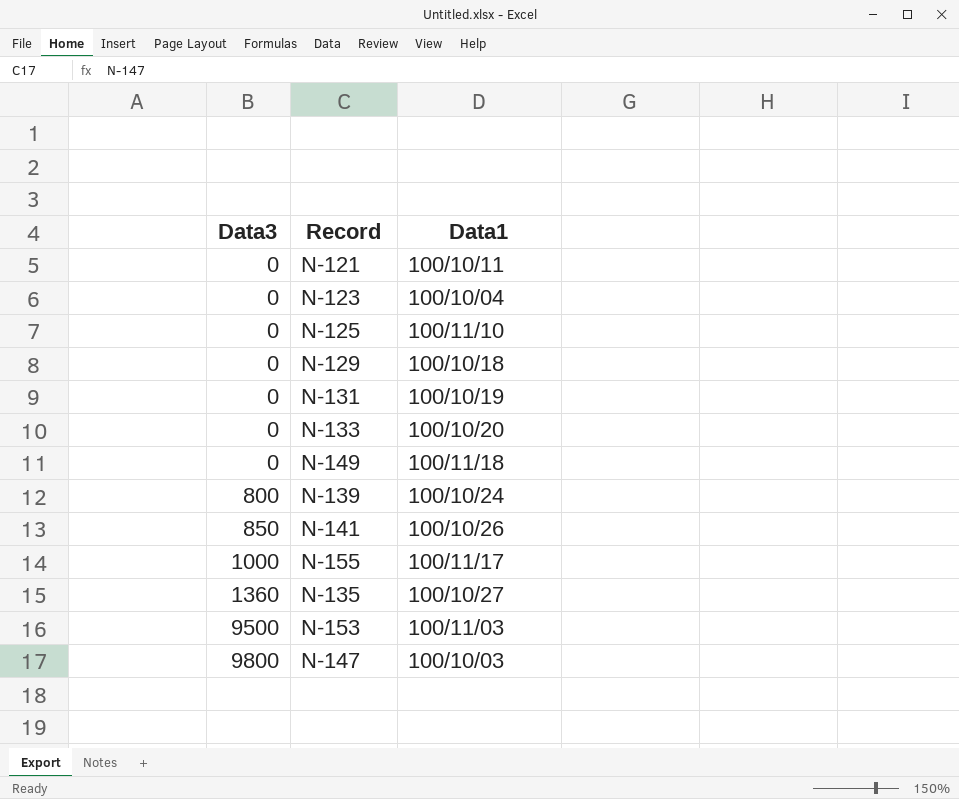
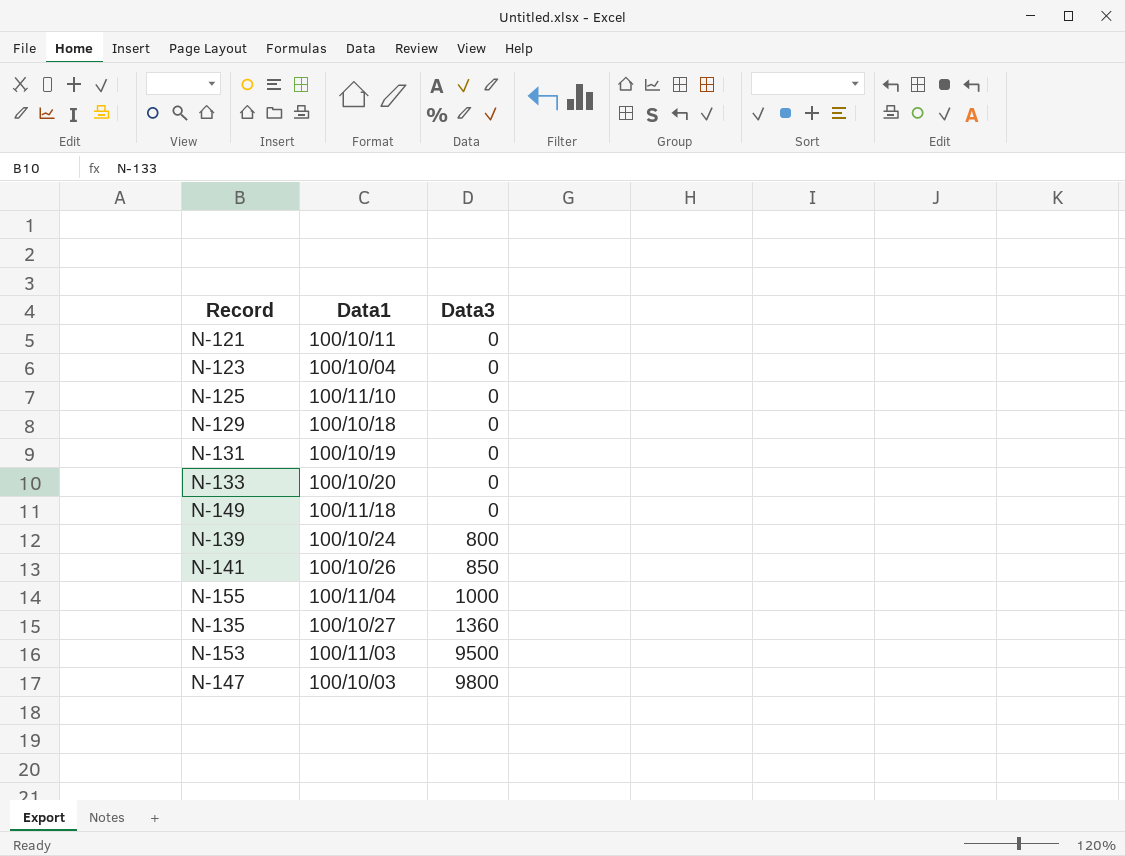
column Data3 | position: 1 -> 3
N-155 | Data1: 100/11/17 -> 100/11/04

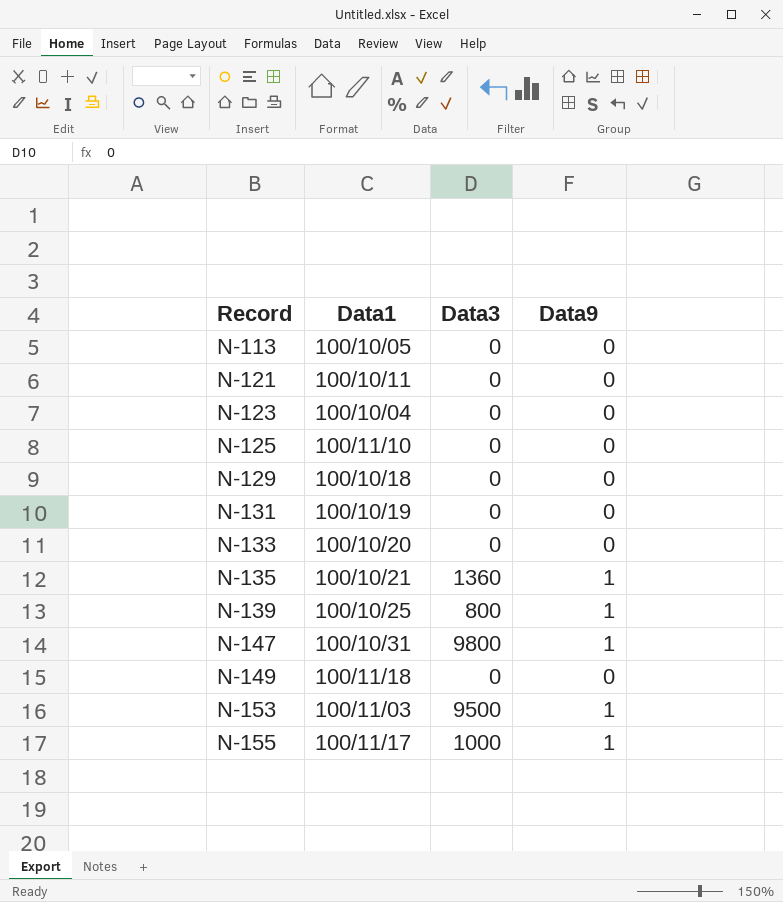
row order: Data3 ascending -> Record ascending
column Data9 | position: none -> 4
row N-141: 100/10/26 | 850 -> none
row N-113: none -> 100/10/05 | 0 | 0
N-135 | Data1: 100/10/27 -> 100/10/21
N-139 | Data1: 100/10/24 -> 100/10/25
N-147 | Data1: 100/10/03 -> 100/10/31
N-155 | Data1: 100/11/04 -> 100/11/17

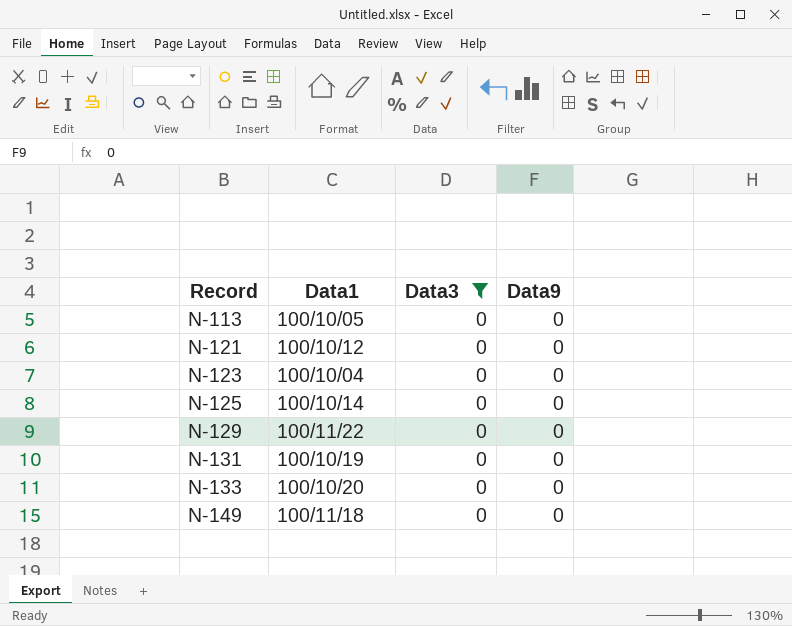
filter: none -> Data3 = 0
N-121 | Data1: 100/10/11 -> 100/10/12
N-125 | Data1: 100/11/10 -> 100/10/14
N-129 | Data1: 100/10/18 -> 100/11/22

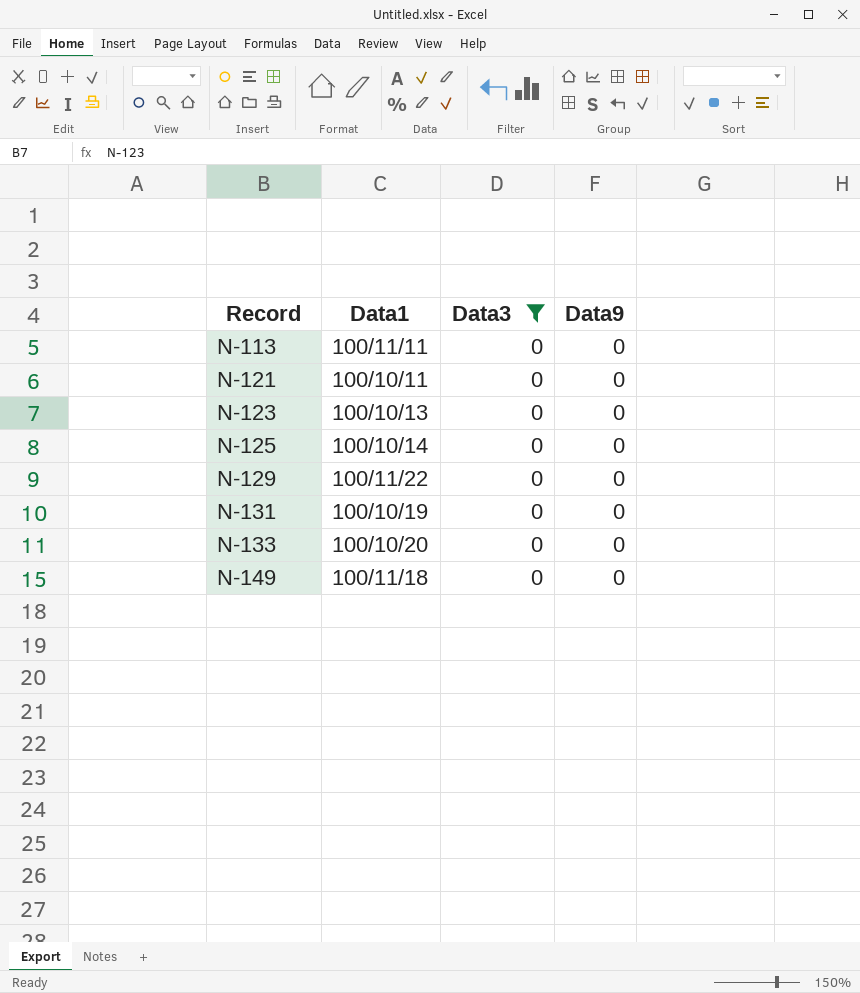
N-113 | Data1: 100/10/05 -> 100/11/11
N-121 | Data1: 100/10/12 -> 100/10/11
N-123 | Data1: 100/10/04 -> 100/10/13

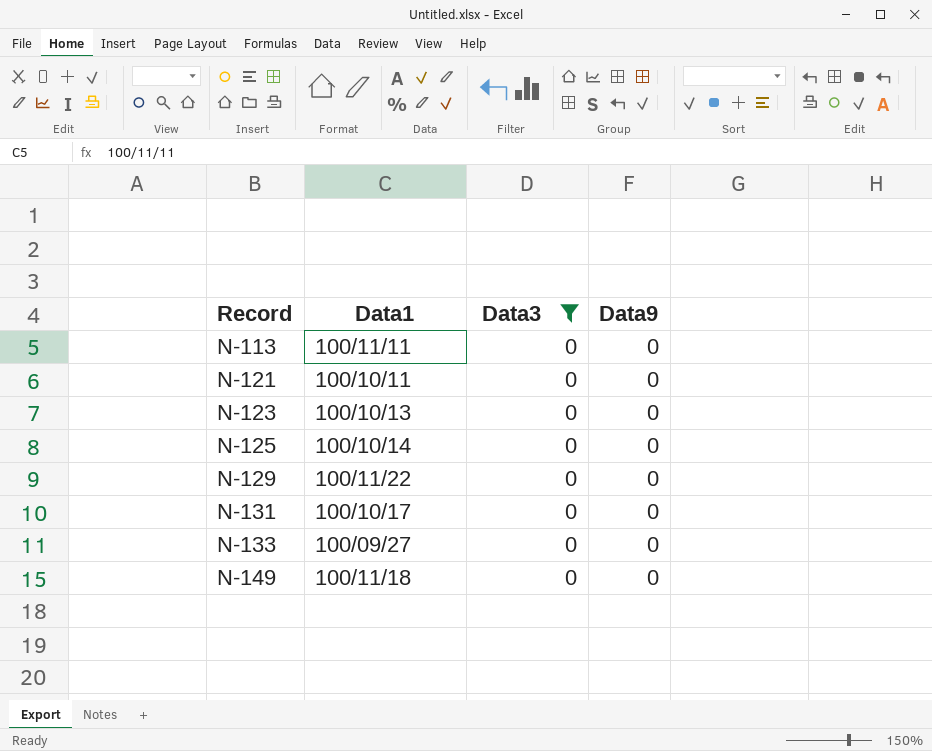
N-131 | Data1: 100/10/19 -> 100/10/17
N-133 | Data1: 100/10/20 -> 100/09/27

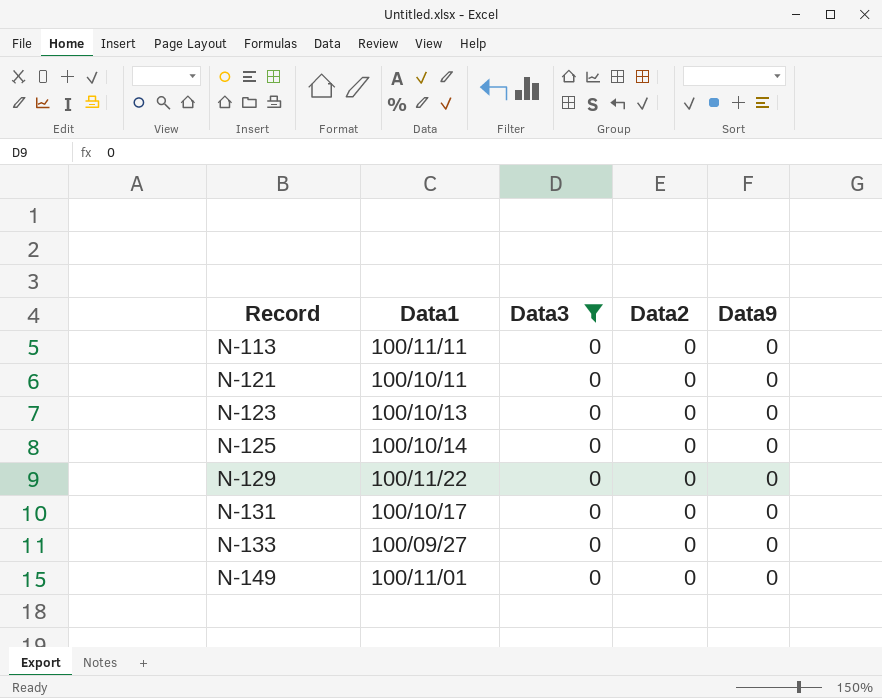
column Data2 | position: none -> 4
N-149 | Data1: 100/11/18 -> 100/11/01

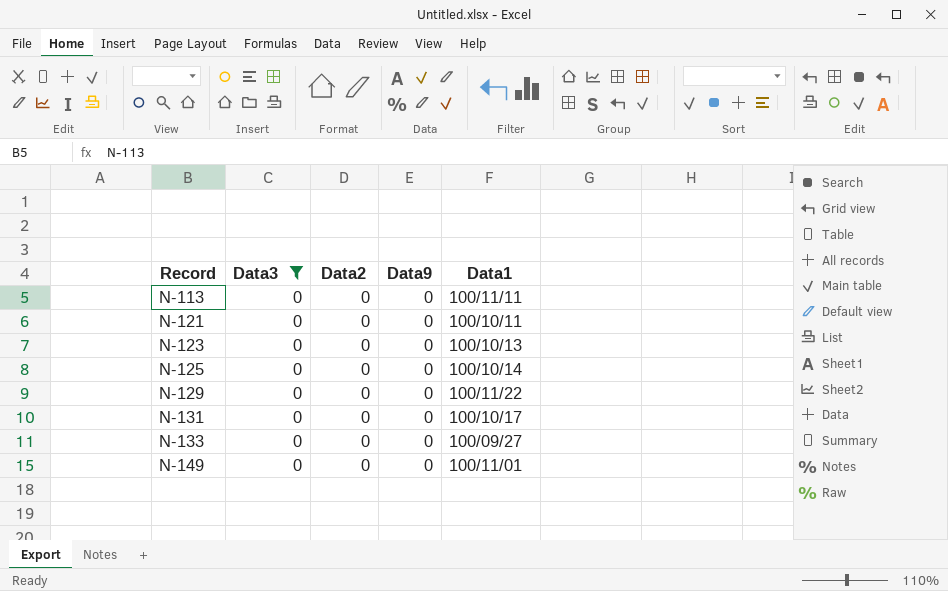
column Data1 | position: 2 -> 5

